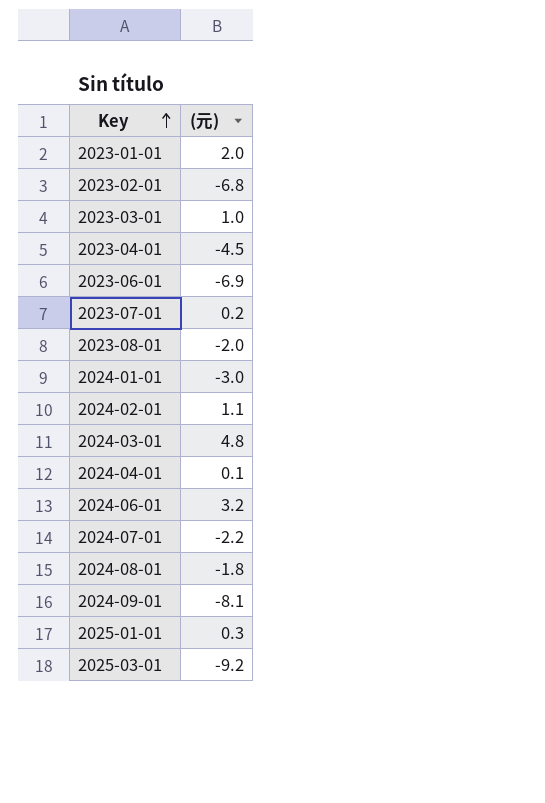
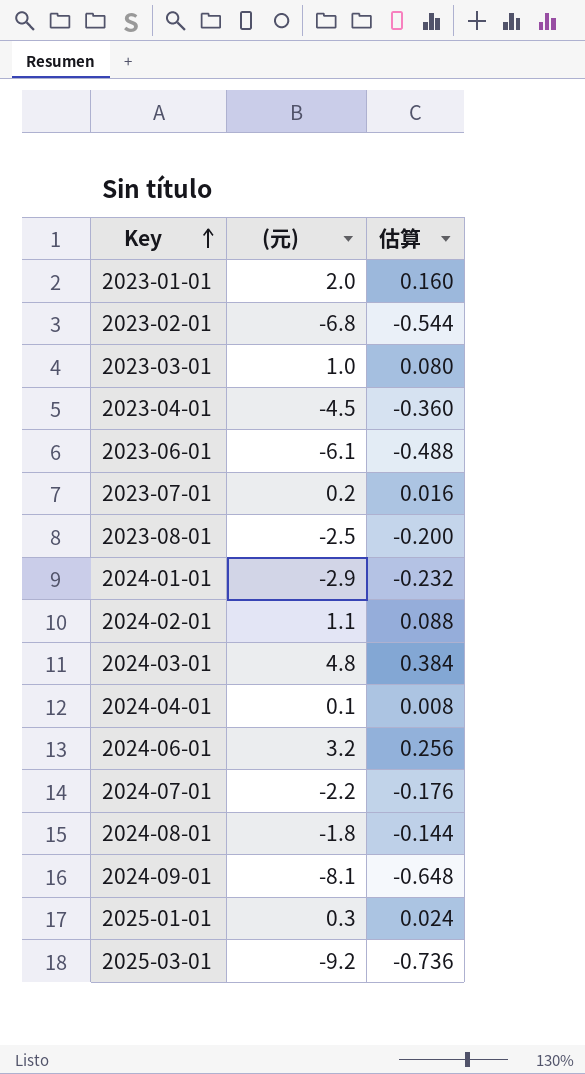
column 估算 | formula: none -> [(元)] * 0.08
2023-06-01 | (元): -6.9 -> -6.1
2023-08-01 | (元): -2.0 -> -2.5
2024-01-01 | (元): -3.0 -> -2.9

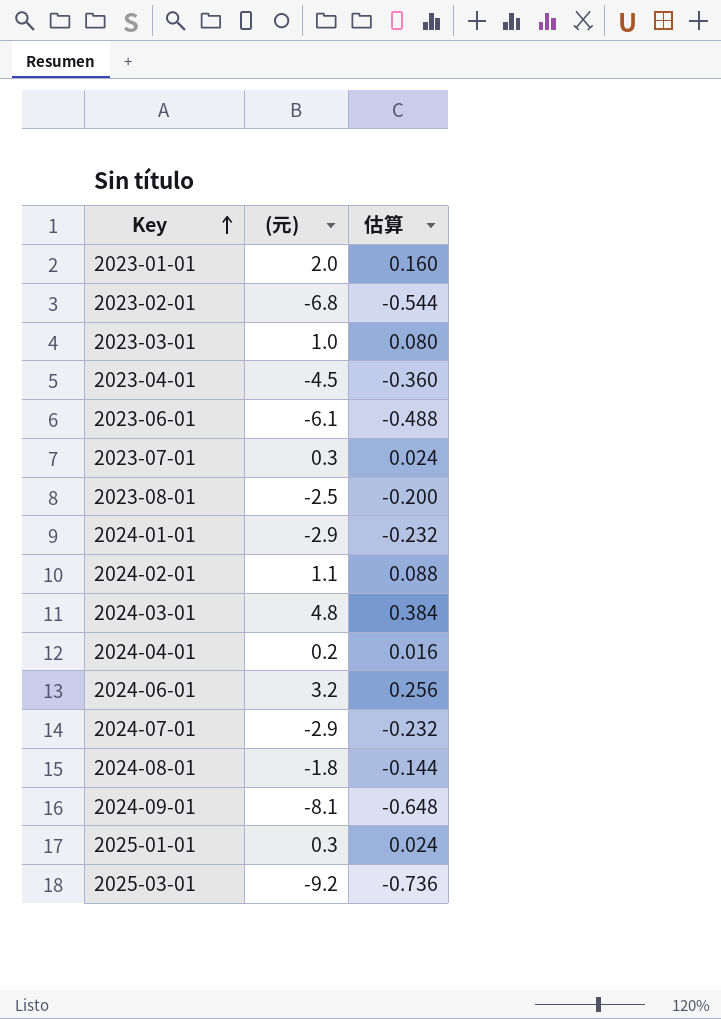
2023-07-01 | (元): 0.2 -> 0.3
2023-07-01 | 估算: 0.016 -> 0.024
2024-04-01 | (元): 0.1 -> 0.2
2024-04-01 | 估算: 0.008 -> 0.016
2024-07-01 | (元): -2.2 -> -2.9
2024-07-01 | 估算: -0.176 -> -0.232

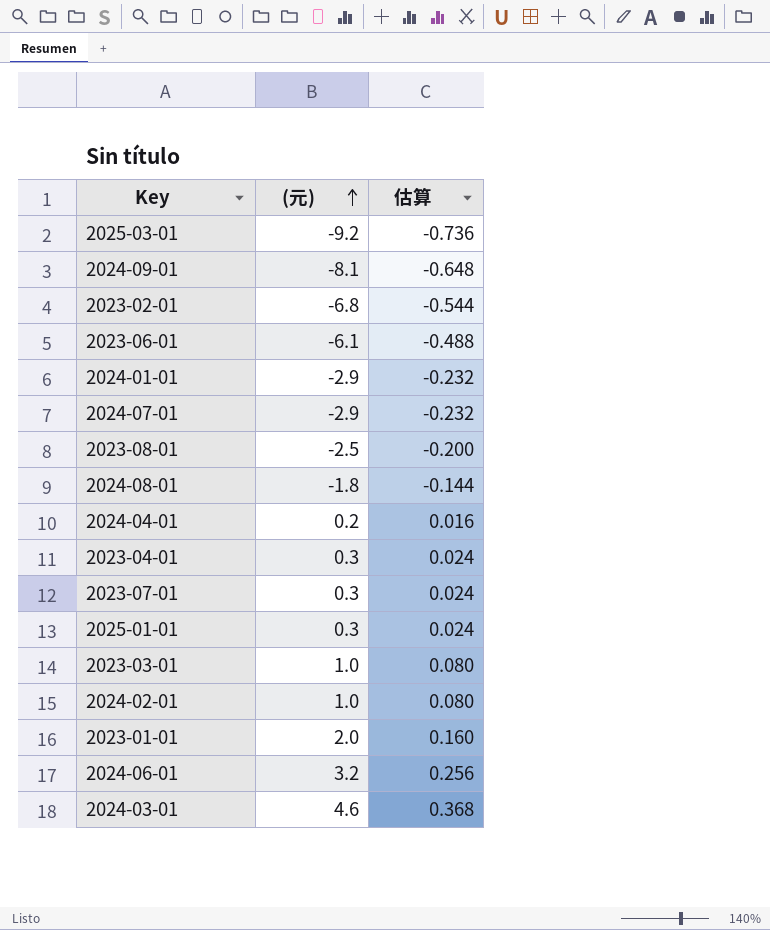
row order: Key ascending -> (元) ascending
2023-04-01 | (元): -4.5 -> 0.3
2023-04-01 | 估算: -0.360 -> 0.024
2024-02-01 | (元): 1.1 -> 1.0
2024-02-01 | 估算: 0.088 -> 0.080
2024-03-01 | (元): 4.8 -> 4.6
2024-03-01 | 估算: 0.384 -> 0.368

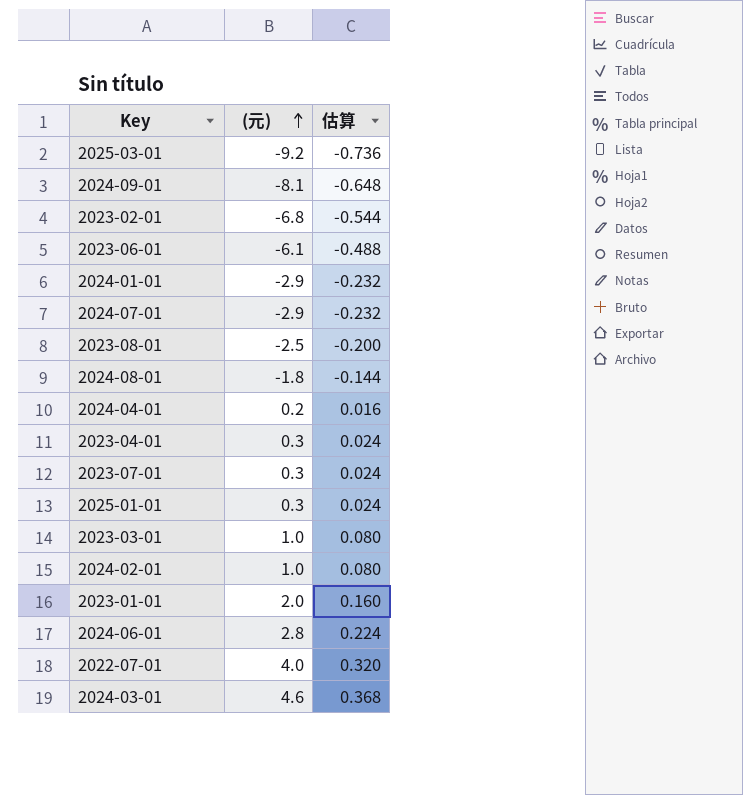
2024-06-01 | (元): 3.2 -> 2.8
2024-06-01 | 估算: 0.256 -> 0.224
row 2022-07-01: none -> 4.0 | 0.320

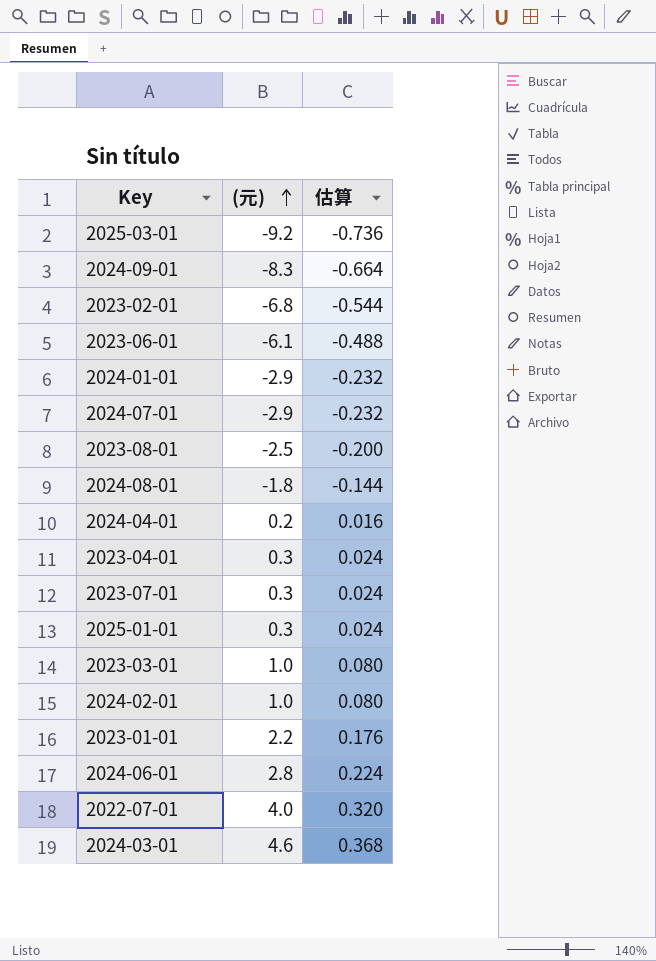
2024-09-01 | (元): -8.1 -> -8.3
2024-09-01 | 估算: -0.648 -> -0.664
2023-01-01 | (元): 2.0 -> 2.2
2023-01-01 | 估算: 0.160 -> 0.176

